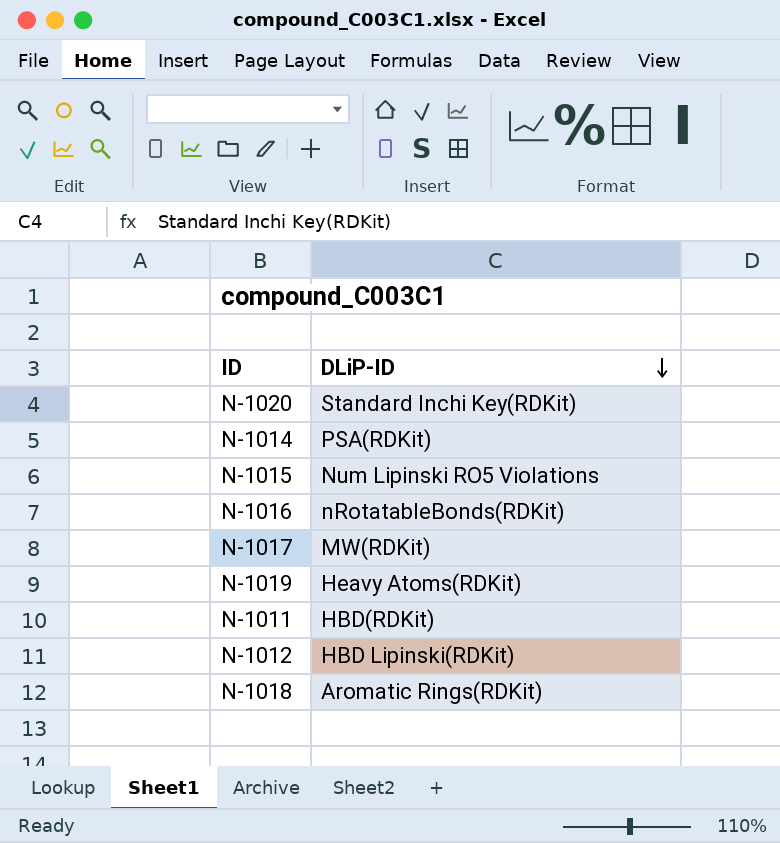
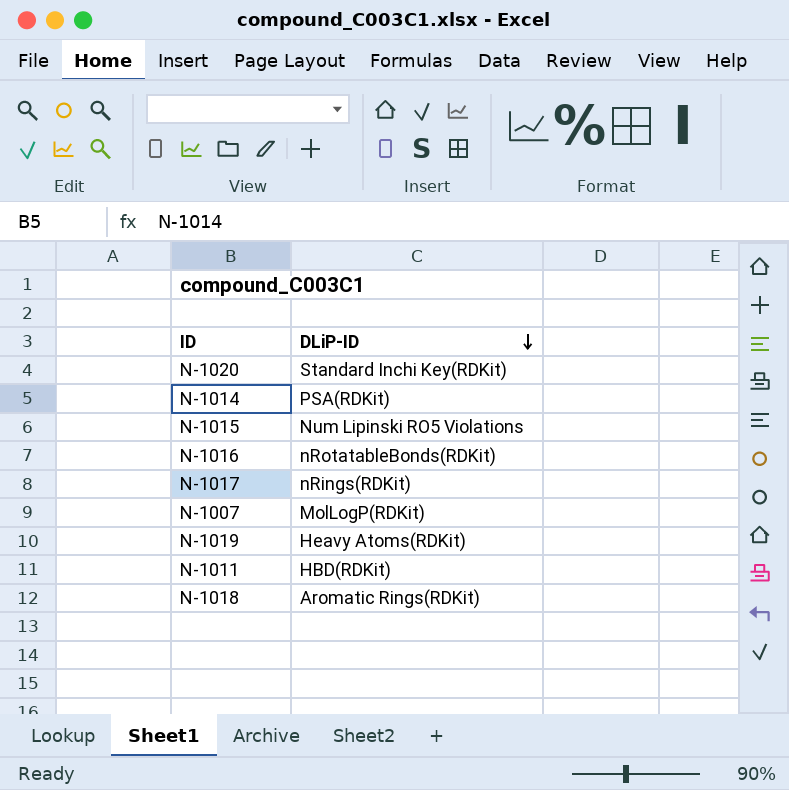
row N-1012: HBD Lipinski(RDKit) -> none
N-1017 | DLiP-ID: MW(RDKit) -> nRings(RDKit)
row N-1007: none -> MolLogP(RDKit)

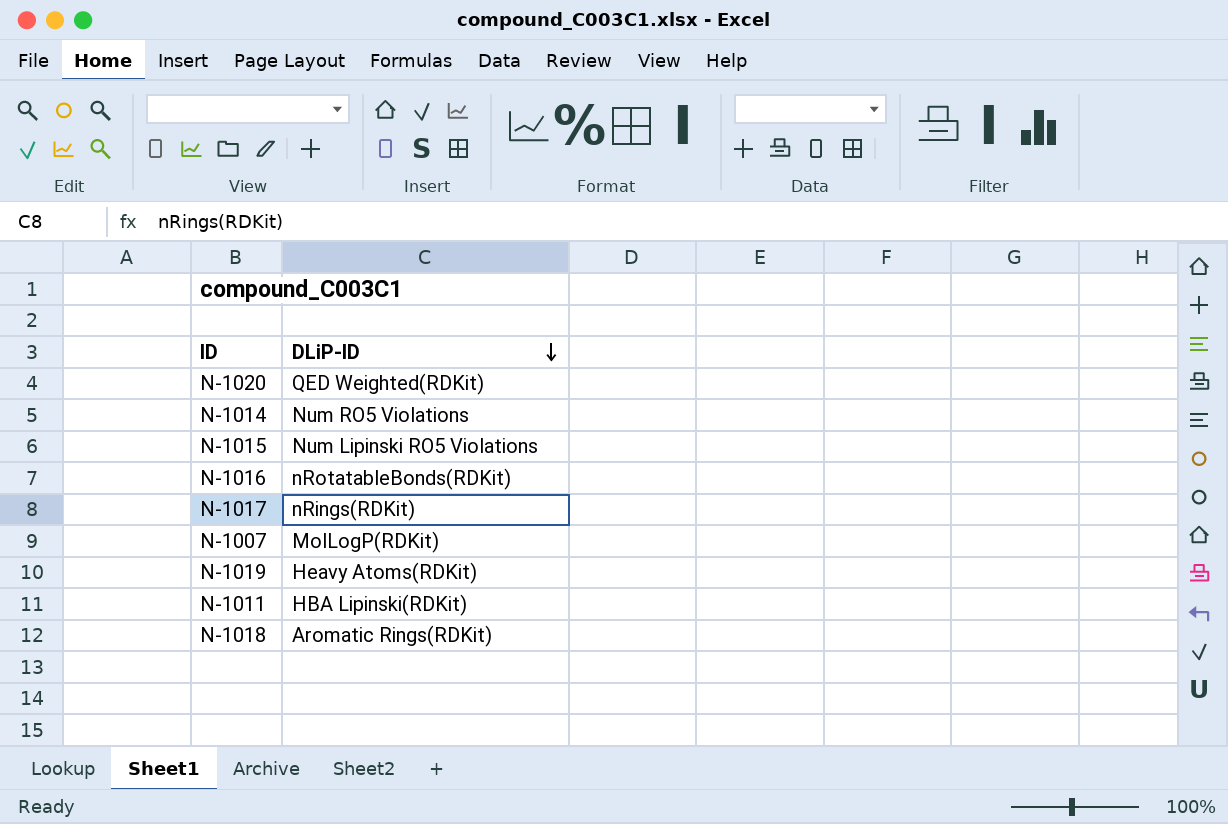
N-1020 | DLiP-ID: Standard Inchi Key(RDKit) -> QED Weighted(RDKit)
N-1014 | DLiP-ID: PSA(RDKit) -> Num RO5 Violations
N-1011 | DLiP-ID: HBD(RDKit) -> HBA Lipinski(RDKit)

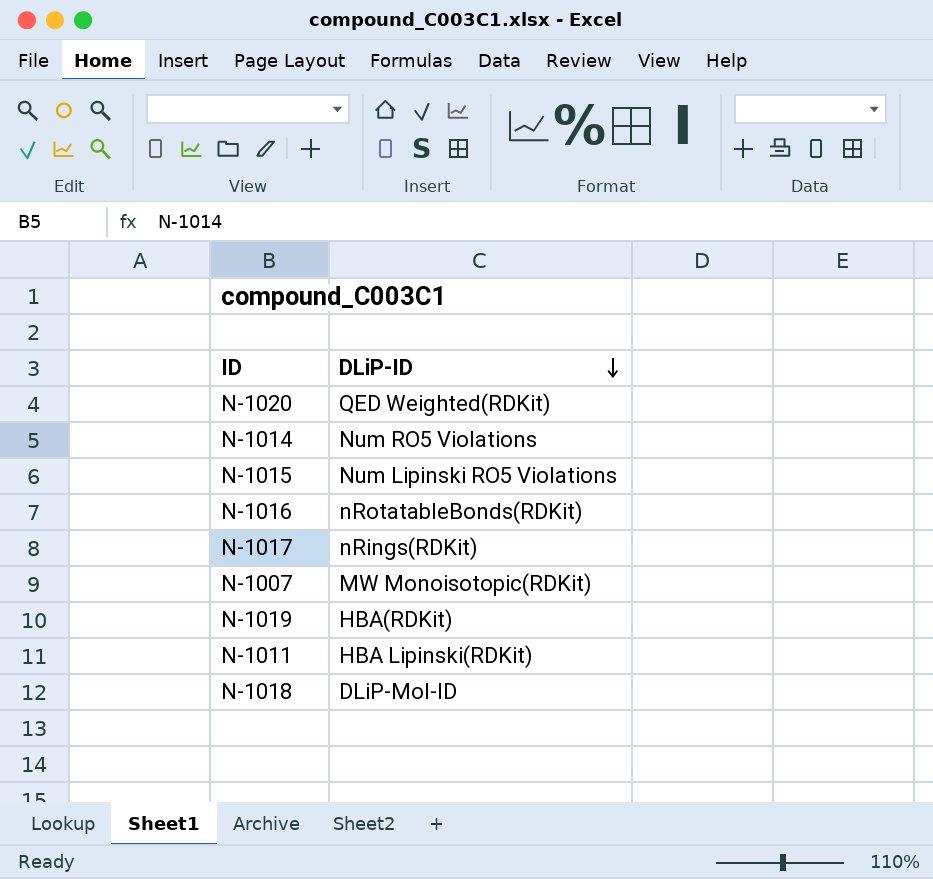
N-1007 | DLiP-ID: MolLogP(RDKit) -> MW Monoisotopic(RDKit)
N-1019 | DLiP-ID: Heavy Atoms(RDKit) -> HBA(RDKit)
N-1018 | DLiP-ID: Aromatic Rings(RDKit) -> DLiP-Mol-ID

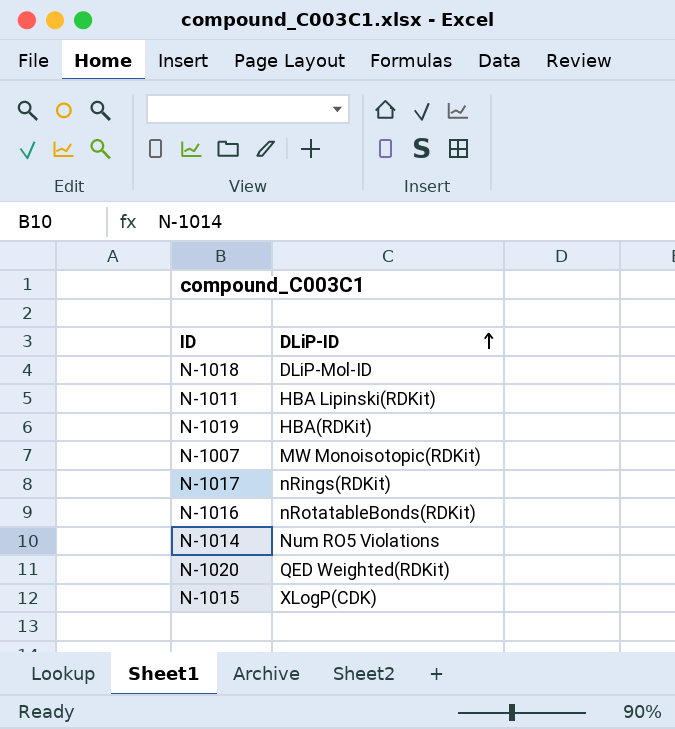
row order: DLiP-ID descending -> DLiP-ID ascending
N-1015 | DLiP-ID: Num Lipinski RO5 Violations -> XLogP(CDK)

